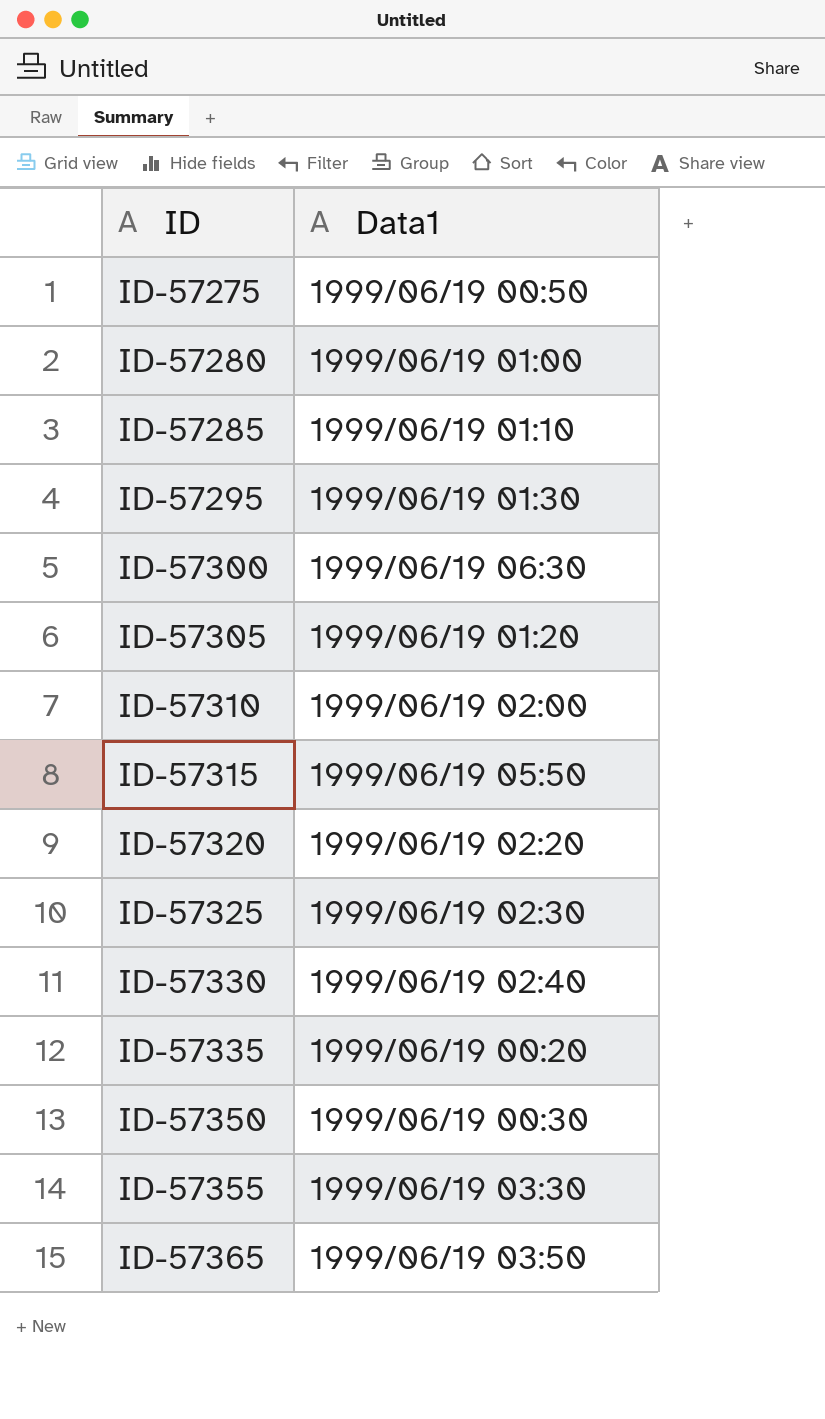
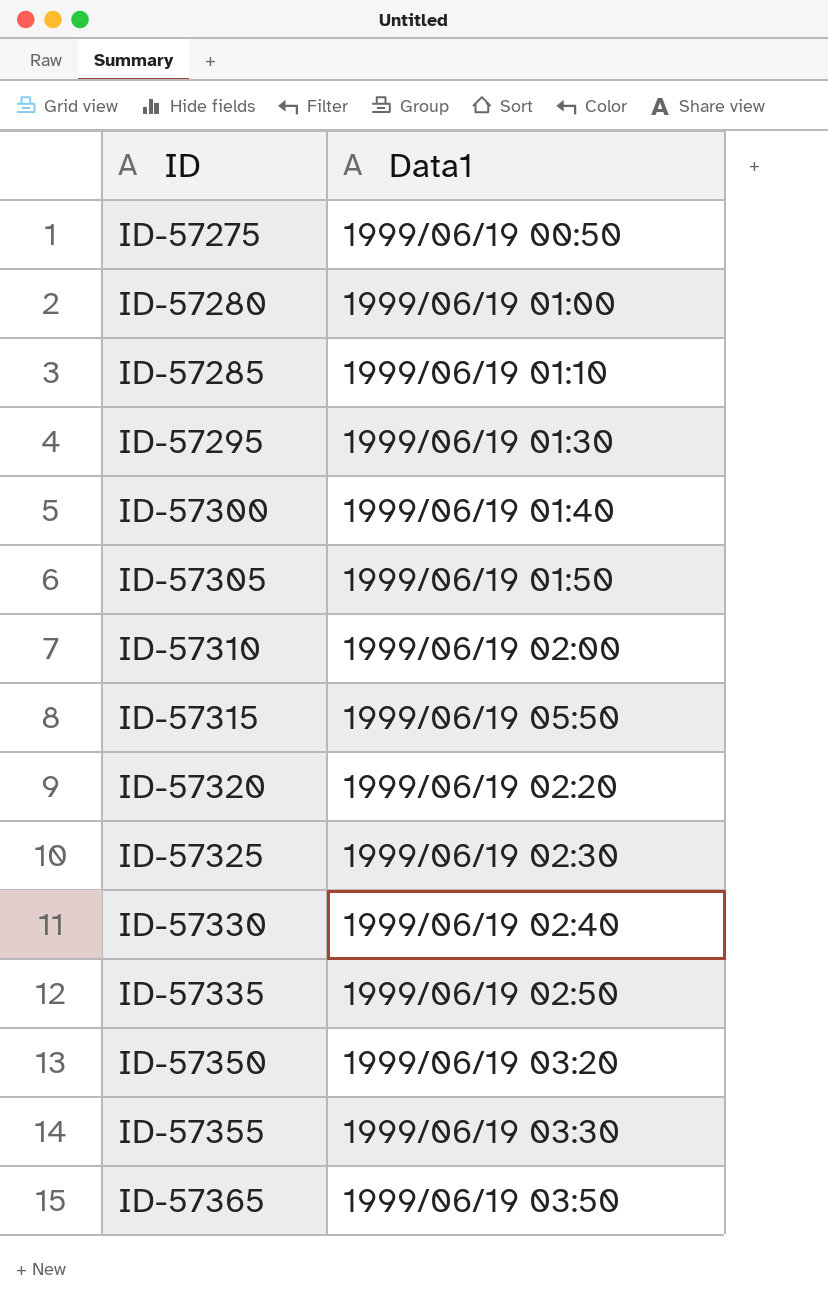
ID-57300 | Data1: 1999/06/19 06:30 -> 1999/06/19 01:40
ID-57305 | Data1: 1999/06/19 01:20 -> 1999/06/19 01:50
ID-57335 | Data1: 1999/06/19 00:20 -> 1999/06/19 02:50
ID-57350 | Data1: 1999/06/19 00:30 -> 1999/06/19 03:20

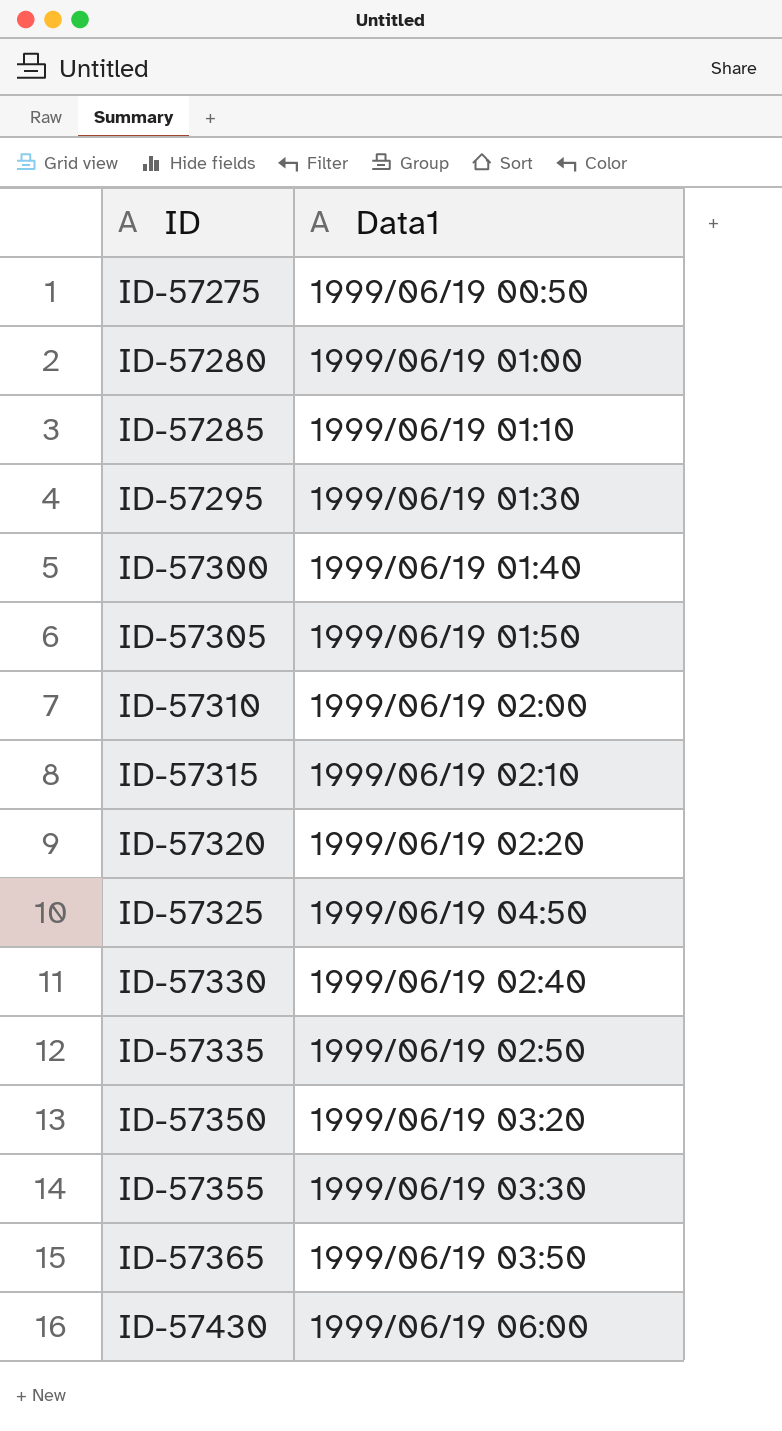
ID-57315 | Data1: 1999/06/19 05:50 -> 1999/06/19 02:10
ID-57325 | Data1: 1999/06/19 02:30 -> 1999/06/19 04:50
row ID-57430: none -> 1999/06/19 06:00

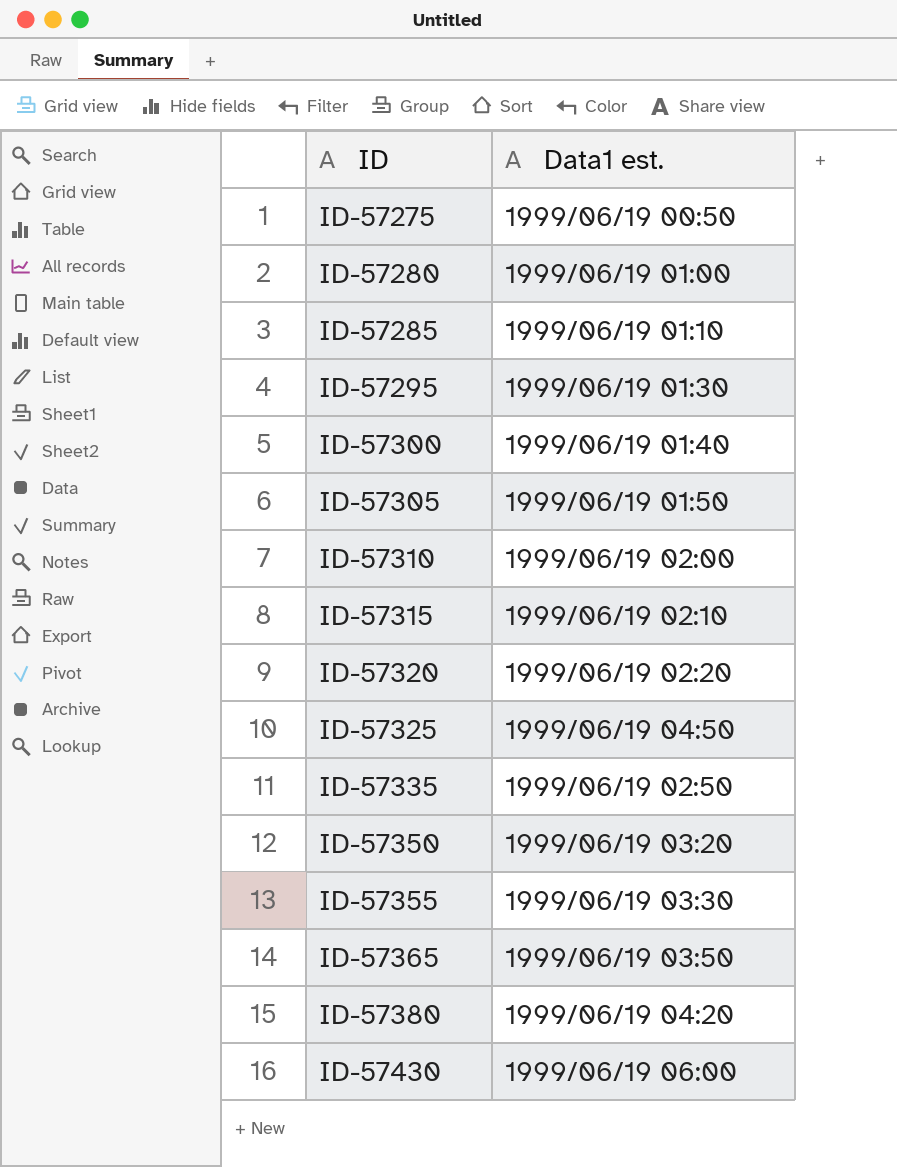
column name: Data1 -> Data1 est.
row ID-57330: 1999/06/19 02:40 -> none
row ID-57380: none -> 1999/06/19 04:20

